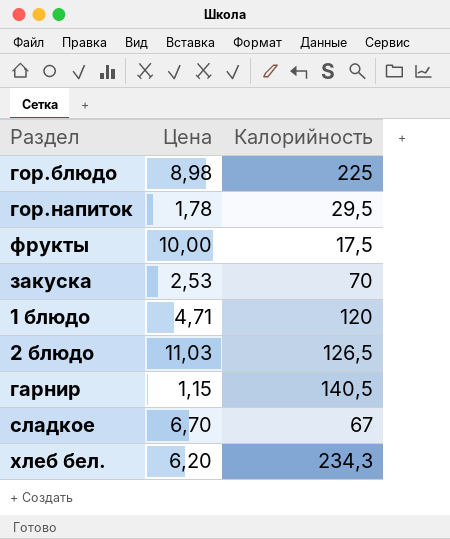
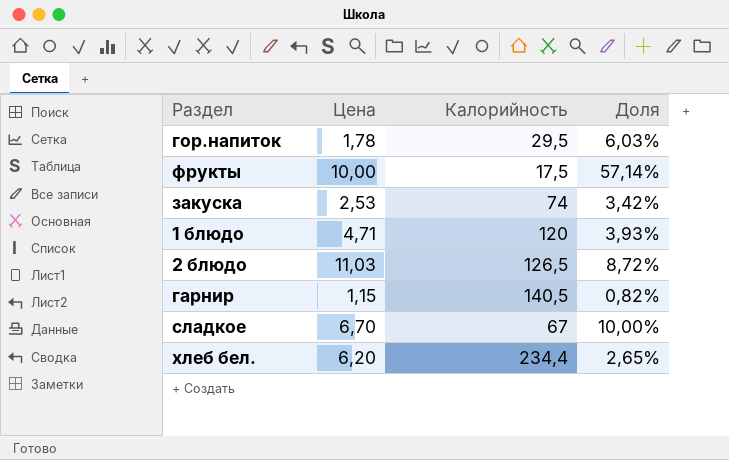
column Доля | formula: none -> [Цена] / [Калорийность]
row гор.блюдо: 8,98 | 225 -> none
закуска | Калорийность: 70 -> 74
хлеб бел. | Калорийность: 234,3 -> 234,4

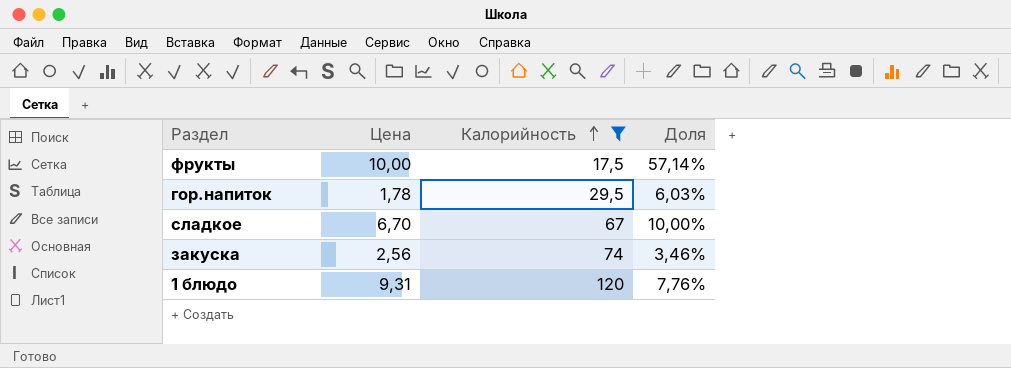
filter: none -> Калорийность <= 120
row order: none -> Калорийность ascending
закуска | Цена: 2,53 -> 2,56
закуска | Доля: 3,42% -> 3,46%
1 блюдо | Цена: 4,71 -> 9,31
1 блюдо | Доля: 3,93% -> 7,76%

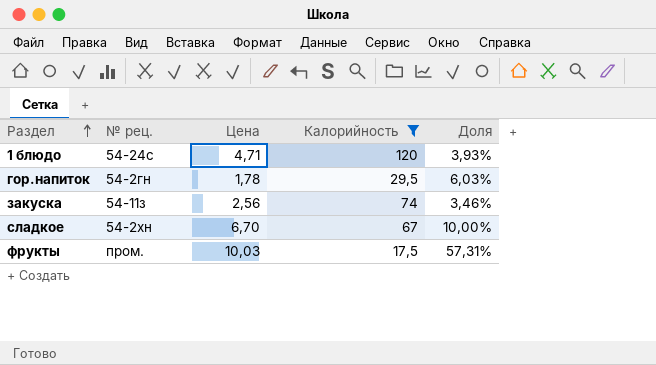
row order: Калорийность ascending -> Раздел ascending
column № рец. | position: none -> 2
1 блюдо | Цена: 9,31 -> 4,71
1 блюдо | Доля: 7,76% -> 3,93%
фрукты | Цена: 10,00 -> 10,03
фрукты | Доля: 57,14% -> 57,31%

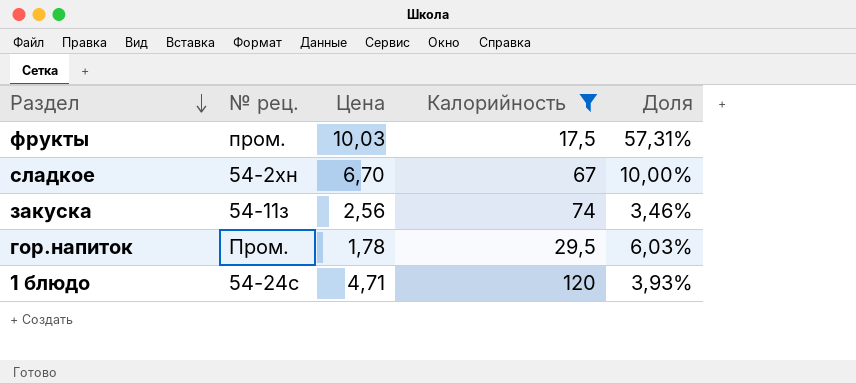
row order: Раздел ascending -> Раздел descending
гор.напиток | № рец.: 54-2гн -> Пром.

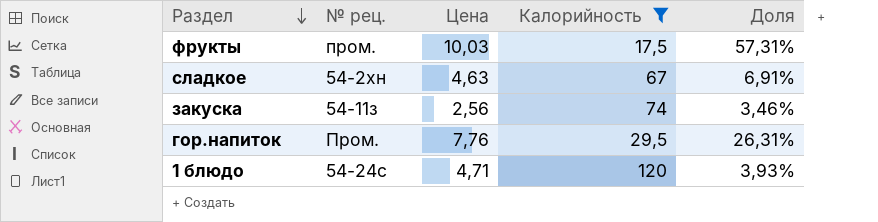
сладкое | Цена: 6,70 -> 4,63
сладкое | Доля: 10,00% -> 6,91%
гор.напиток | Цена: 1,78 -> 7,76
гор.напиток | Доля: 6,03% -> 26,31%

